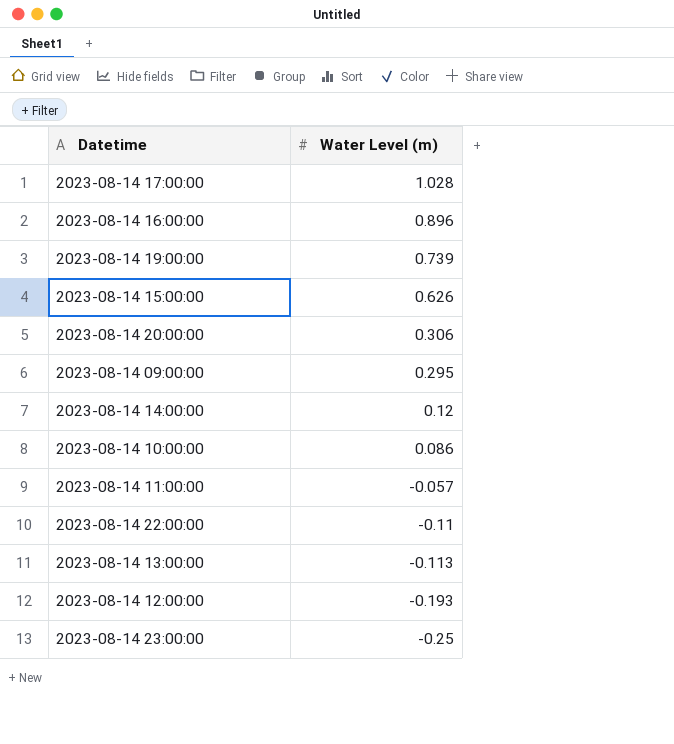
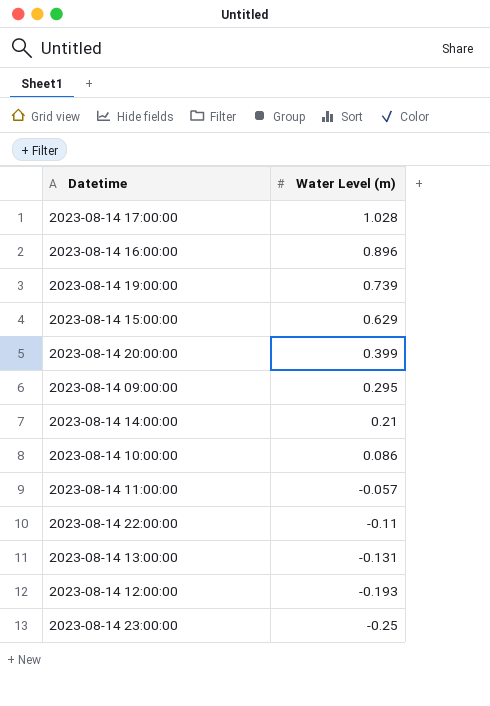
2023-08-14 15:00:00 | Water Level (m): 0.626 -> 0.629
2023-08-14 20:00:00 | Water Level (m): 0.306 -> 0.399
2023-08-14 14:00:00 | Water Level (m): 0.12 -> 0.21
2023-08-14 13:00:00 | Water Level (m): -0.113 -> -0.131

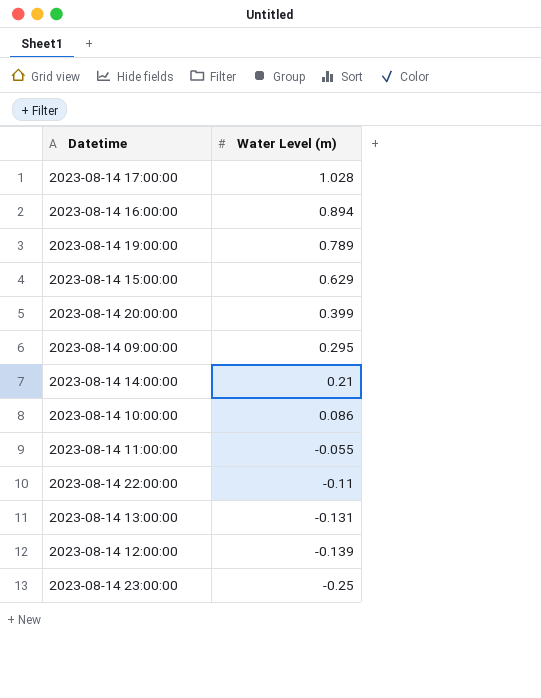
2023-08-14 16:00:00 | Water Level (m): 0.896 -> 0.894
2023-08-14 19:00:00 | Water Level (m): 0.739 -> 0.789
2023-08-14 11:00:00 | Water Level (m): -0.057 -> -0.055
2023-08-14 12:00:00 | Water Level (m): -0.193 -> -0.139

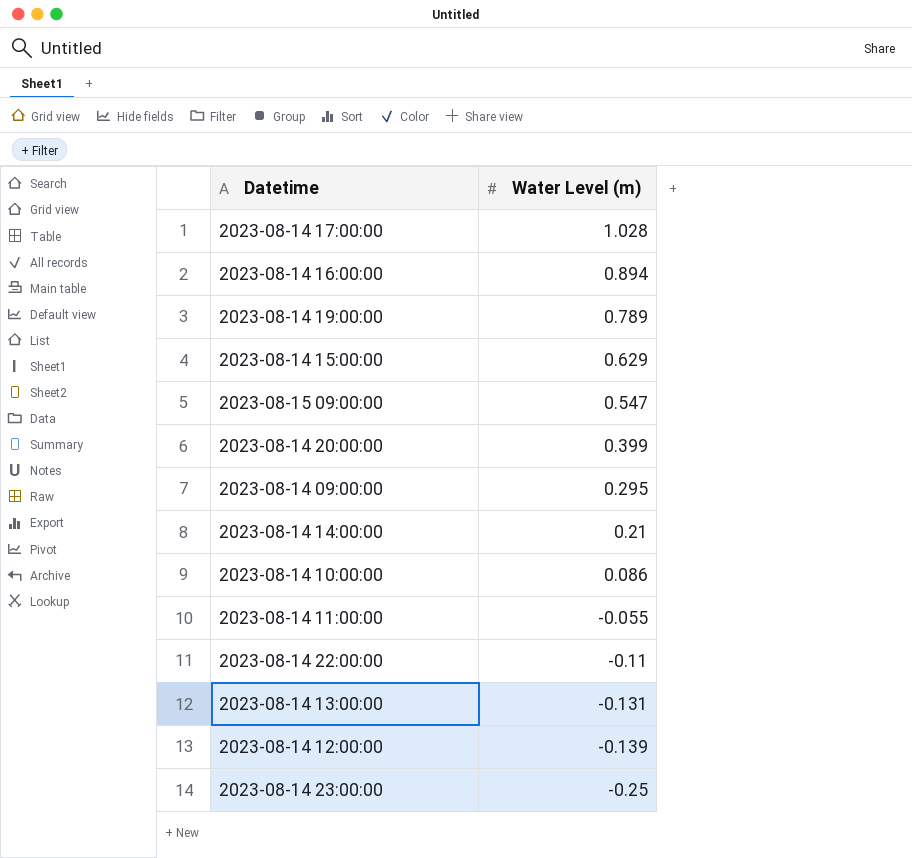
row 2023-08-15 09:00:00: none -> 0.547

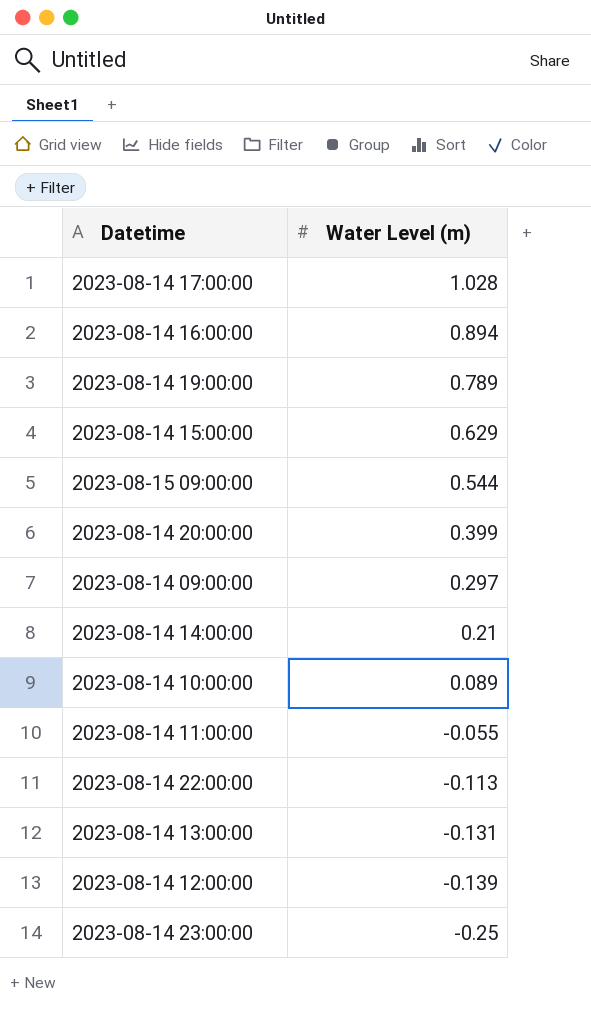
2023-08-15 09:00:00 | Water Level (m): 0.547 -> 0.544
2023-08-14 09:00:00 | Water Level (m): 0.295 -> 0.297
2023-08-14 10:00:00 | Water Level (m): 0.086 -> 0.089
2023-08-14 22:00:00 | Water Level (m): -0.11 -> -0.113

